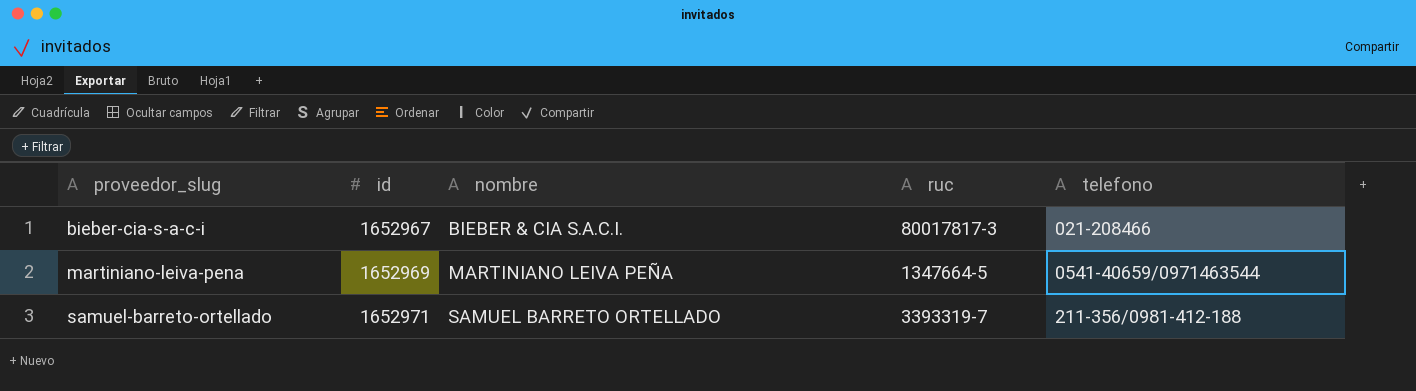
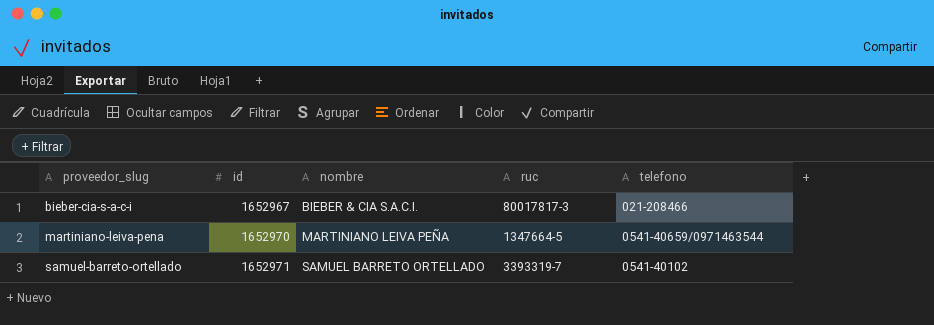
martiniano-leiva-pena | id: 1652969 -> 1652970
samuel-barreto-ortellado | telefono: 211-356/0981-412-188 -> 0541-40102

